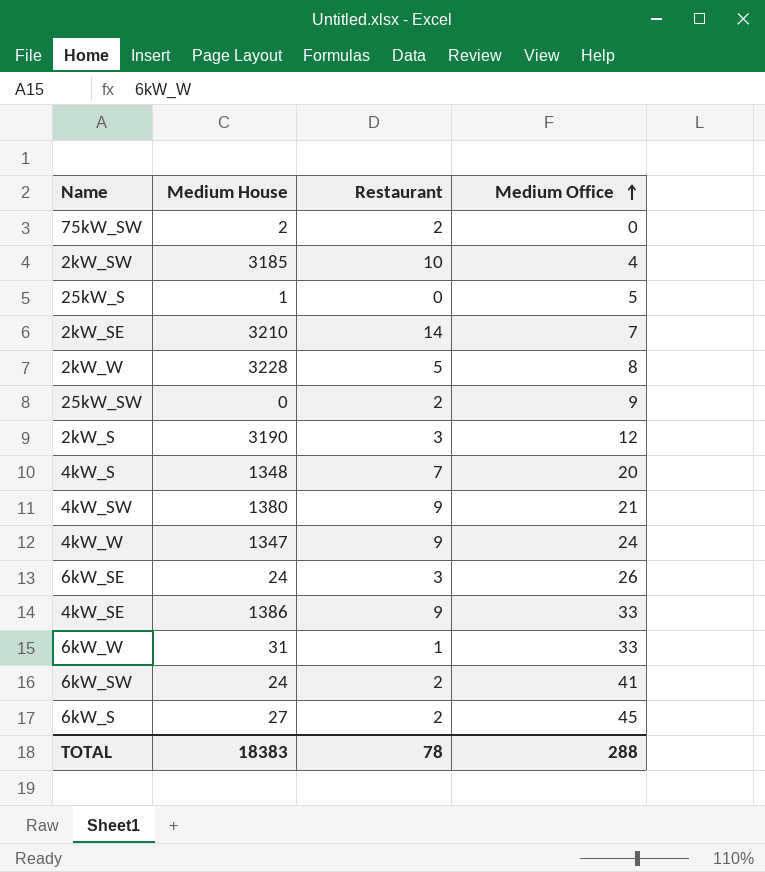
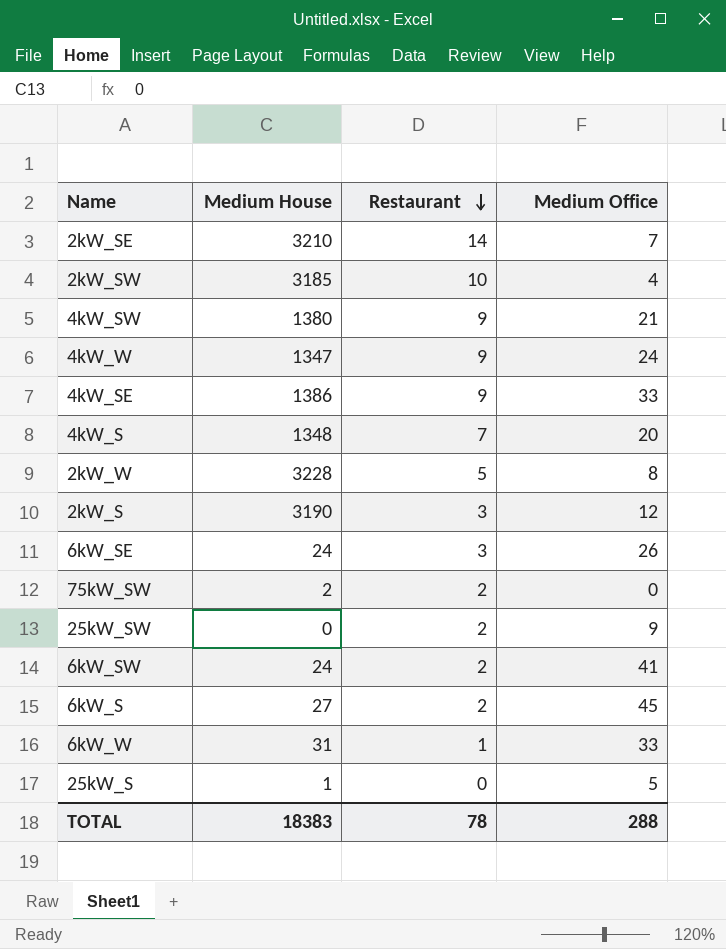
row order: Medium Office ascending -> Restaurant descending

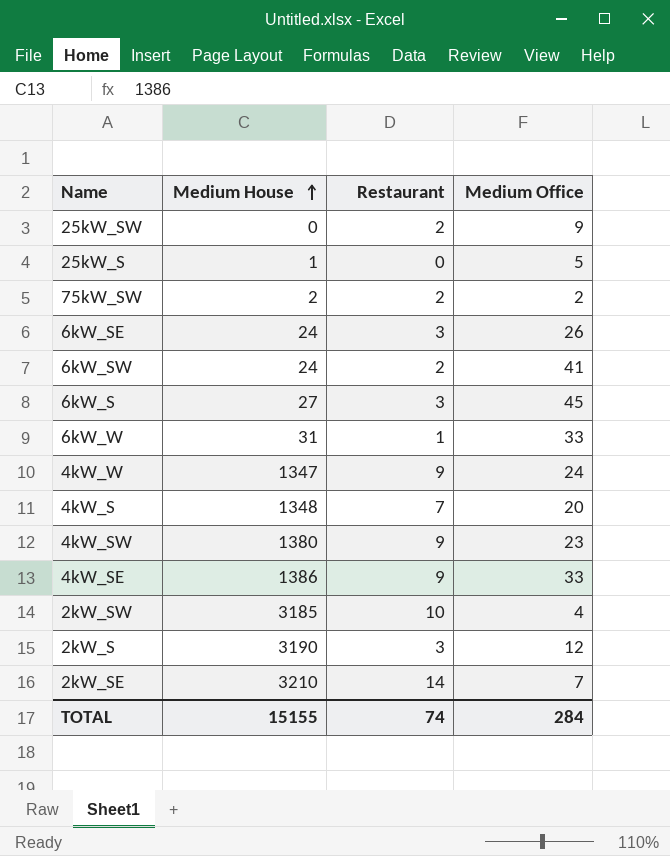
row order: Restaurant descending -> Medium House ascending
row 2kW_W: 3228 | 5 | 8 -> none
75kW_SW | Medium Office: 0 -> 2
6kW_S | Restaurant: 2 -> 3
4kW_SW | Medium Office: 21 -> 23
TOTAL | Medium House: 18383 -> 15155
TOTAL | Restaurant: 78 -> 74
TOTAL | Medium Office: 288 -> 284

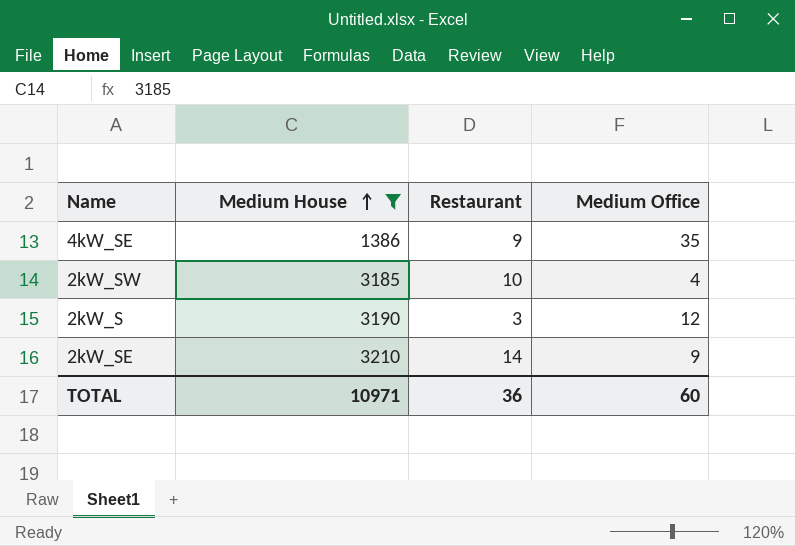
filter: none -> Medium House >= 1386
4kW_SE | Medium Office: 33 -> 35
2kW_SE | Medium Office: 7 -> 9
TOTAL | Medium House: 15155 -> 10971
TOTAL | Restaurant: 74 -> 36
TOTAL | Medium Office: 284 -> 60

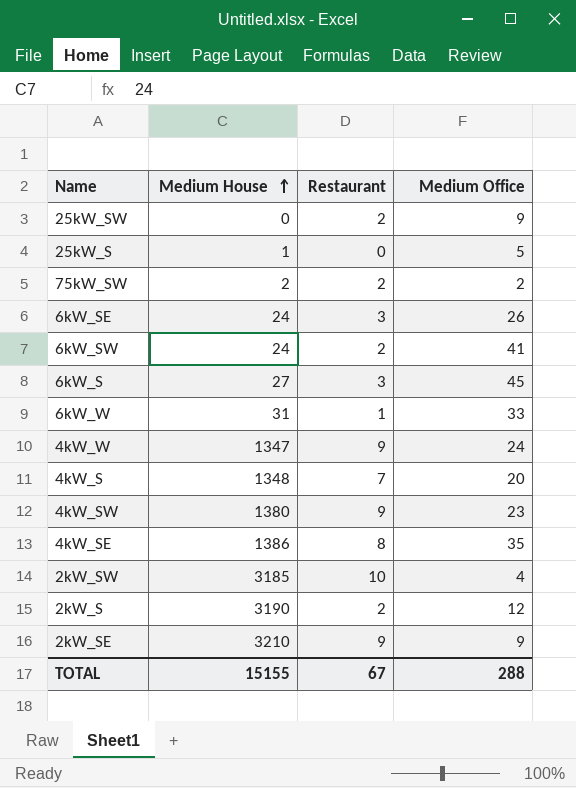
filter: Medium House >= 1386 -> none
4kW_SE | Restaurant: 9 -> 8
2kW_S | Restaurant: 3 -> 2
2kW_SE | Restaurant: 14 -> 9
TOTAL | Medium House: 10971 -> 15155
TOTAL | Restaurant: 36 -> 67
TOTAL | Medium Office: 60 -> 288

